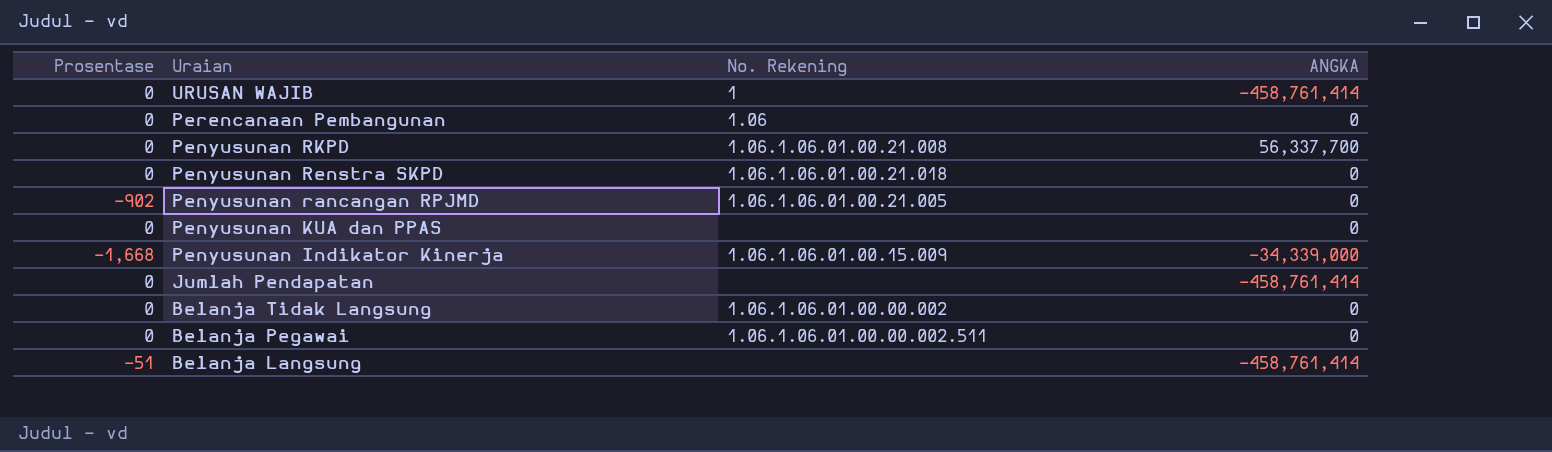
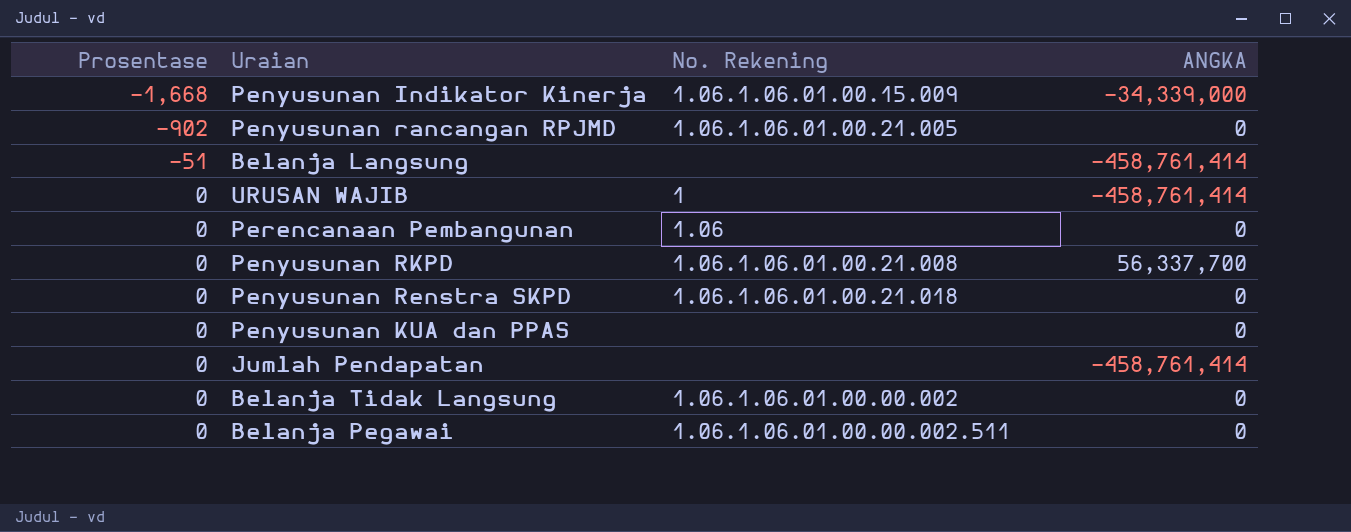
row order: Uraian descending -> Prosentase ascending

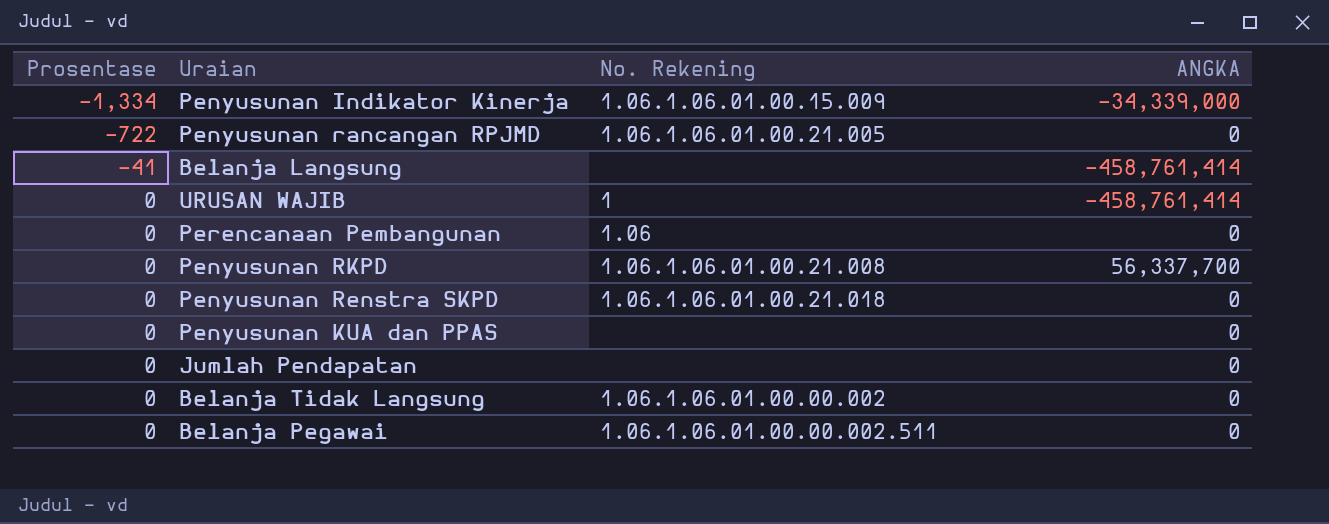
Penyusunan Indikator Kinerja | Prosentase: -1,668 -> -1,334
Penyusunan rancangan RPJMD | Prosentase: -902 -> -722
Belanja Langsung | Prosentase: -51 -> -41
Jumlah Pendapatan | ANGKA: -458,761,414 -> 0

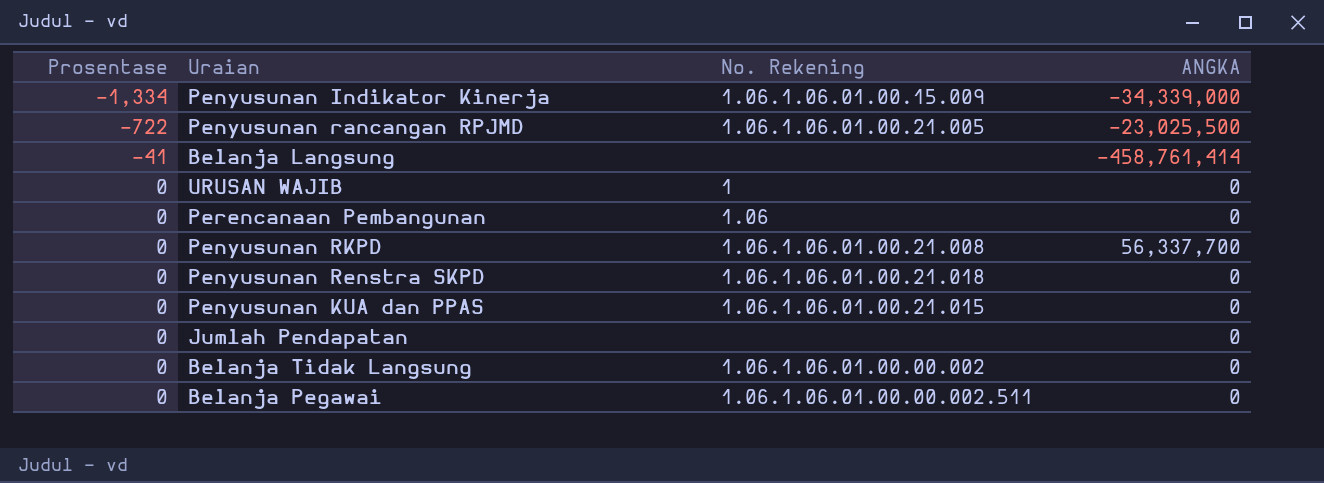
Penyusunan rancangan RPJMD | ANGKA: 0 -> -23,025,500
URUSAN WAJIB | ANGKA: -458,761,414 -> 0
Penyusunan KUA dan PPAS | No. Rekening: none -> 1.06.1.06.01.00.21.015

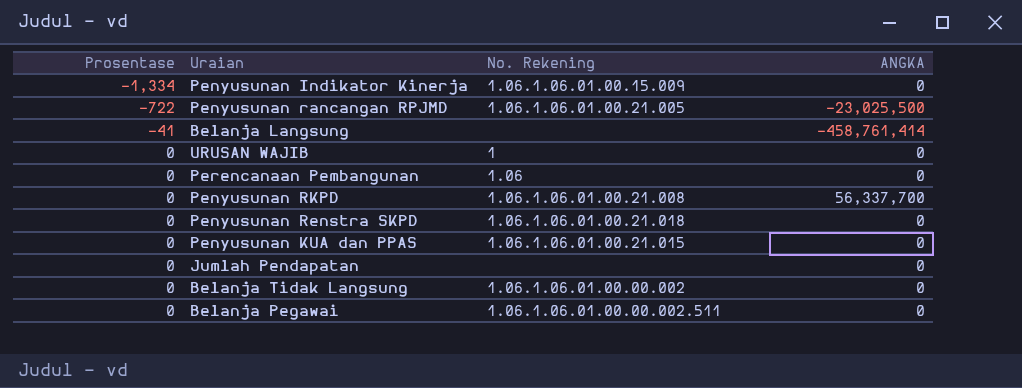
Penyusunan Indikator Kinerja | ANGKA: -34,339,000 -> 0

